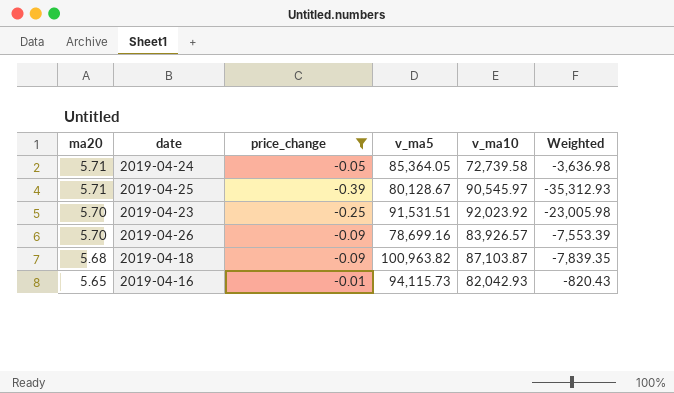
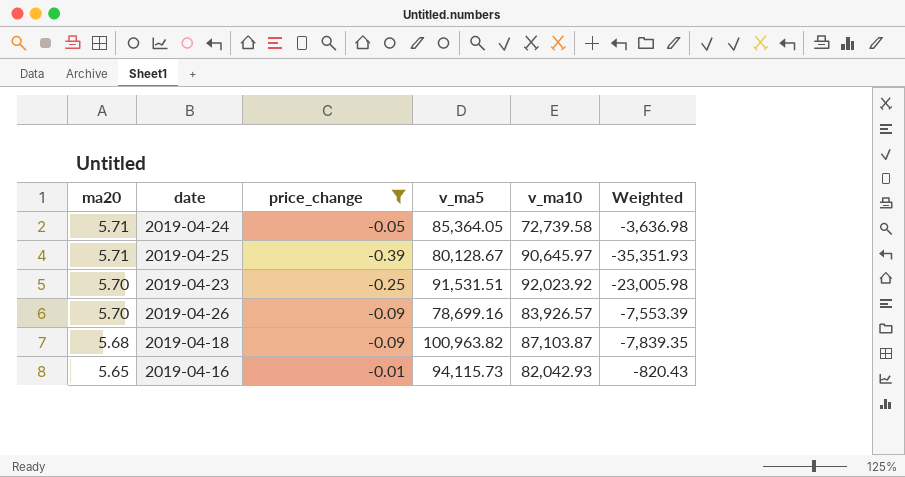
2019-04-25 | v_ma10: 90,545.97 -> 90,645.97
2019-04-25 | Weighted: -35,312.93 -> -35,351.93

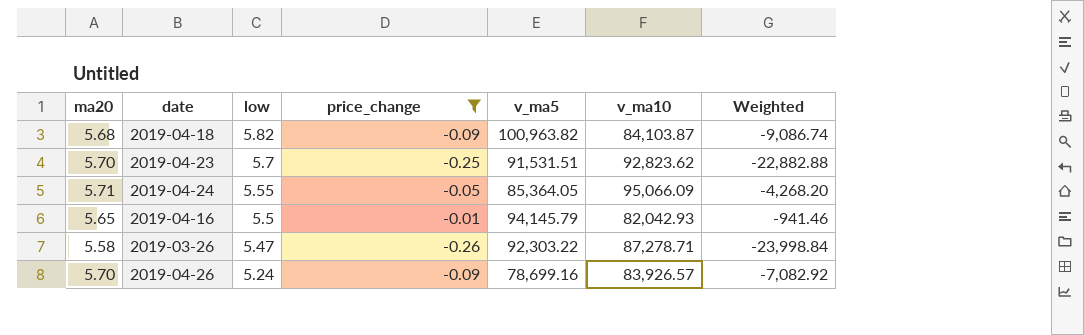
row order: ma20 descending -> low descending
column low | position: none -> 3
column Weighted | formula: [price_change] * [v_ma10] -> [price_change] * [v_ma5]
row 2019-04-25: 5.71 | -0.39 | 80,128.67 | 90,645.97 | -35,351.93 -> none
2019-04-18 | v_ma10: 87,103.87 -> 84,103.87
2019-04-23 | v_ma10: 92,023.92 -> 92,823.62
2019-04-24 | v_ma10: 72,739.58 -> 95,066.09
2019-04-16 | v_ma5: 94,115.73 -> 94,145.79
row 2019-03-26: none -> 5.58 | 5.47 | -0.26 | 92,303.22 | 87,278.71 | -23,998.84

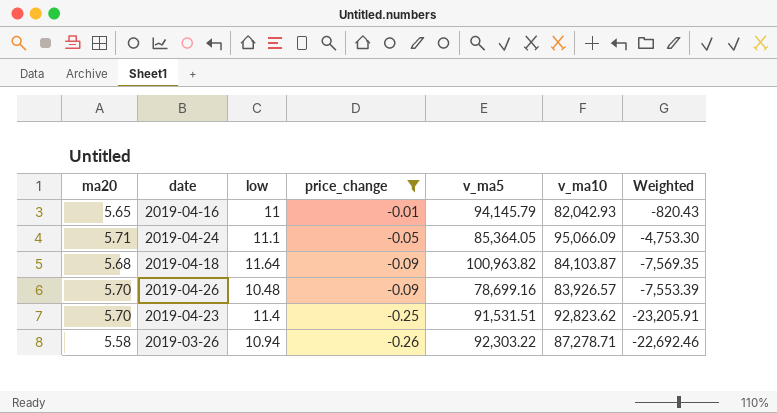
row order: low descending -> price_change descending
column Weighted | formula: [price_change] * [v_ma5] -> [price_change] * [v_ma10]
2019-04-16 | low: 5.5 -> 11
2019-04-24 | low: 5.55 -> 11.1
2019-04-18 | low: 5.82 -> 11.64
2019-04-26 | low: 5.24 -> 10.48
2019-04-23 | low: 5.7 -> 11.4
2019-03-26 | low: 5.47 -> 10.94

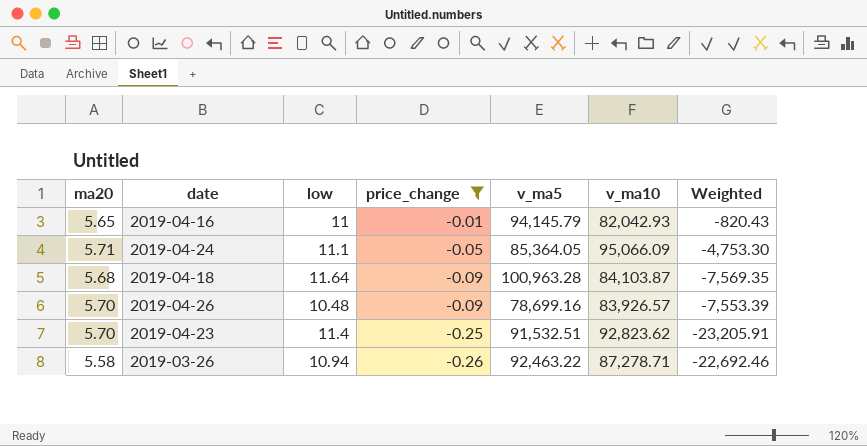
2019-04-18 | v_ma5: 100,963.82 -> 100,963.28
2019-04-23 | v_ma5: 91,531.51 -> 91,532.51
2019-03-26 | v_ma5: 92,303.22 -> 92,463.22

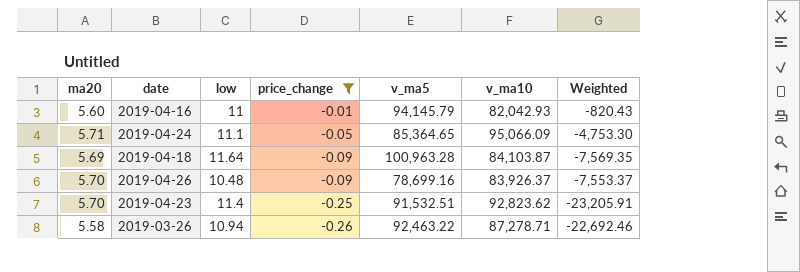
2019-04-16 | ma20: 5.65 -> 5.60
2019-04-24 | v_ma5: 85,364.05 -> 85,364.65
2019-04-18 | ma20: 5.68 -> 5.69
2019-04-26 | v_ma10: 83,926.57 -> 83,926.37
2019-04-26 | Weighted: -7,553.39 -> -7,553.37

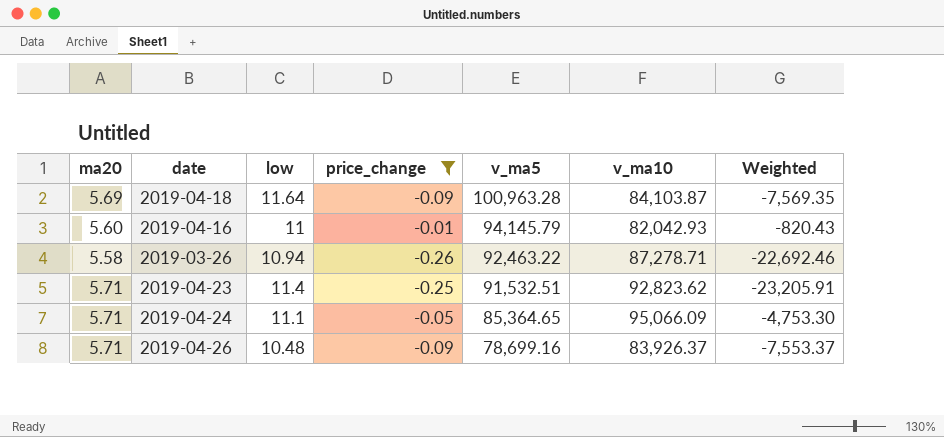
row order: price_change descending -> v_ma5 descending
2019-04-23 | ma20: 5.70 -> 5.71
2019-04-26 | ma20: 5.70 -> 5.71

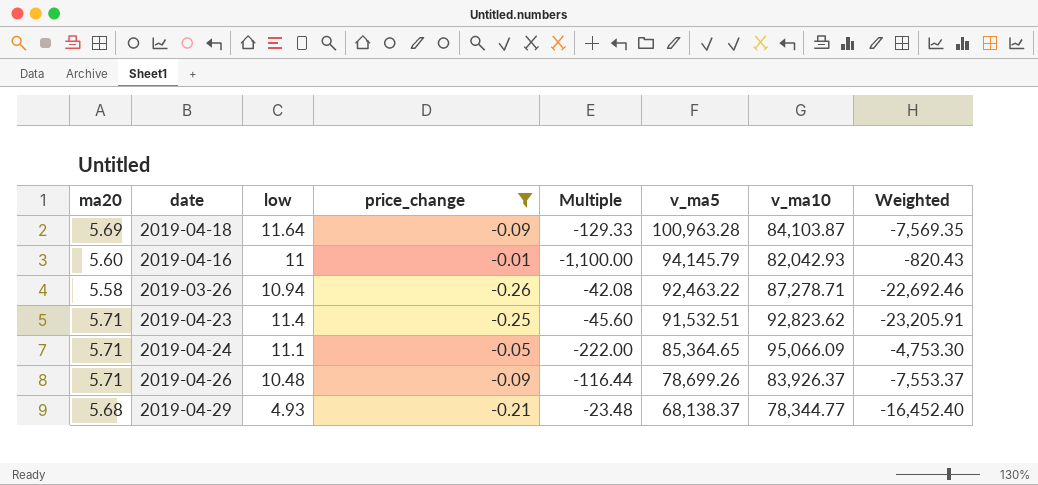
column Multiple | formula: none -> [low] / [price_change]
2019-04-26 | v_ma5: 78,699.16 -> 78,699.26
row 2019-04-29: none -> 5.68 | 4.93 | -0.21 | -23.48 | 68,138.37 | 78,344.77 | -16,452.40

